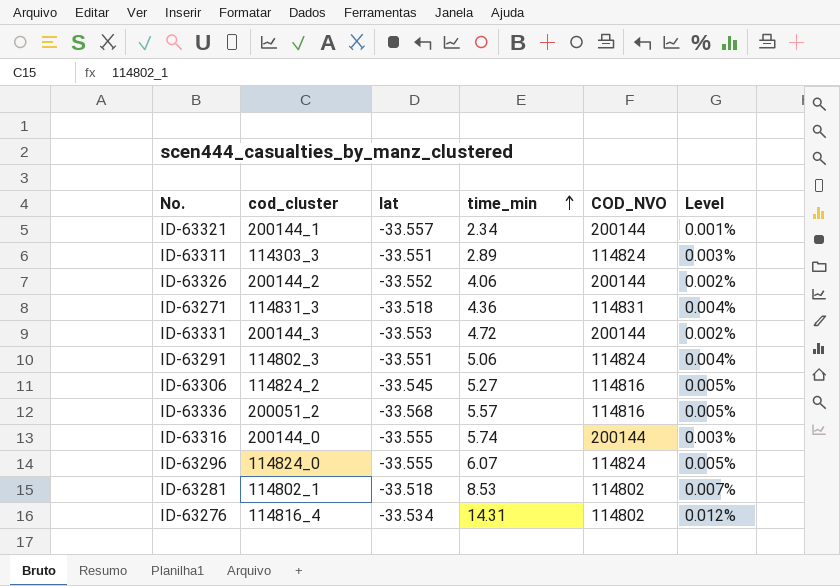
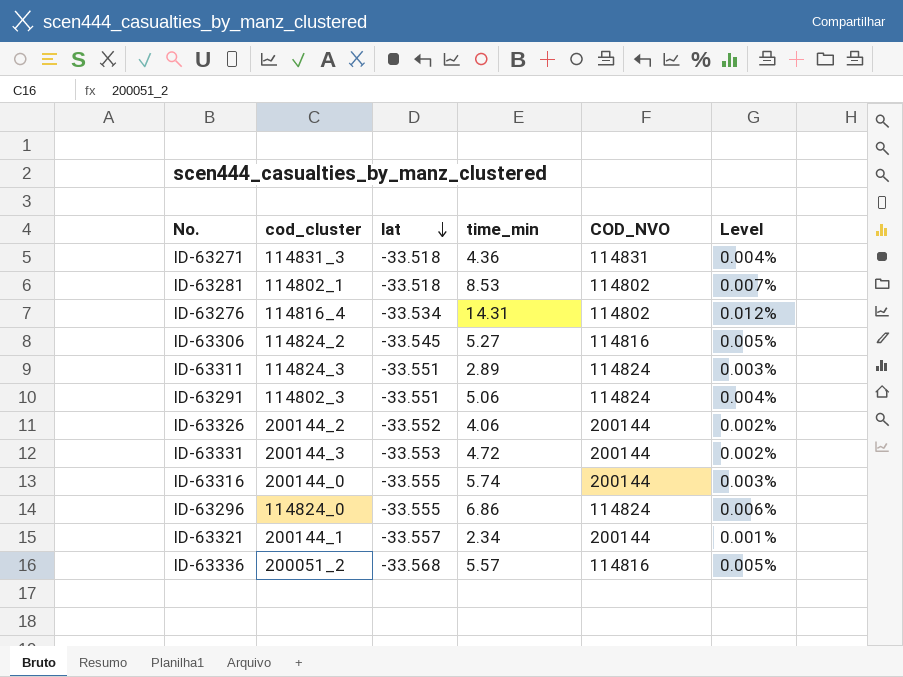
row order: time_min ascending -> lat descending
ID-63311 | cod_cluster: 114303_3 -> 114824_3
ID-63296 | time_min: 6.07 -> 6.86
ID-63296 | Level: 0.005% -> 0.006%

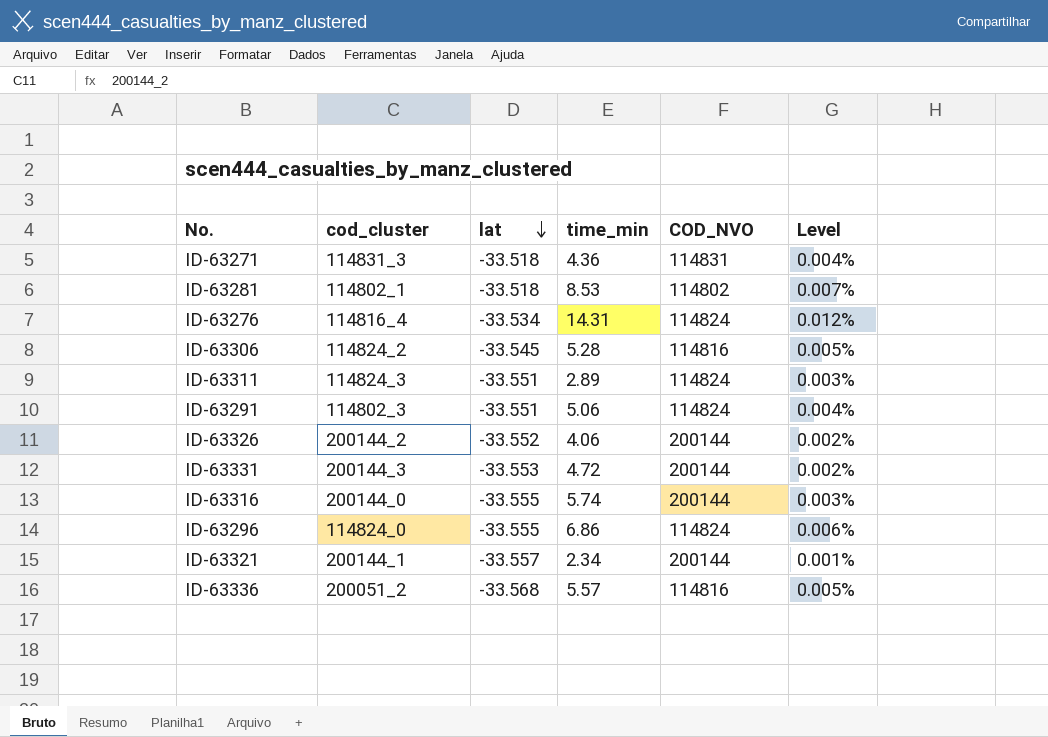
ID-63276 | COD_NVO: 114802 -> 114824
ID-63306 | time_min: 5.27 -> 5.28

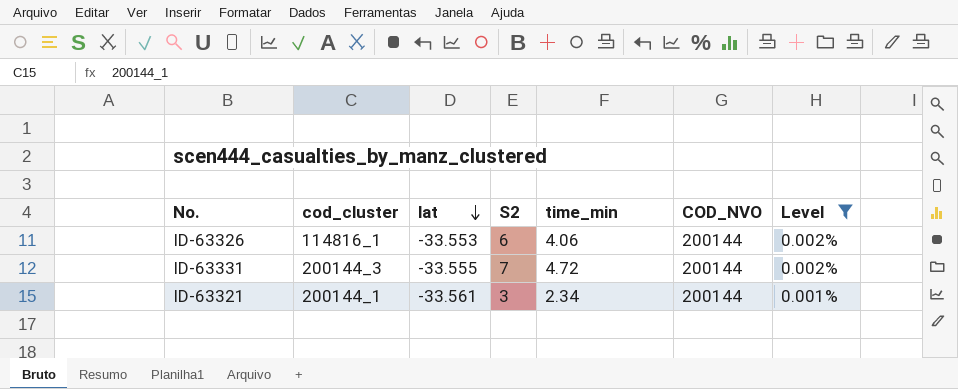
filter: none -> Level <= 0.002%
column S2 | position: none -> 4
ID-63326 | cod_cluster: 200144_2 -> 114816_1
ID-63326 | lat: -33.552 -> -33.553
ID-63331 | lat: -33.553 -> -33.555
ID-63321 | lat: -33.557 -> -33.561

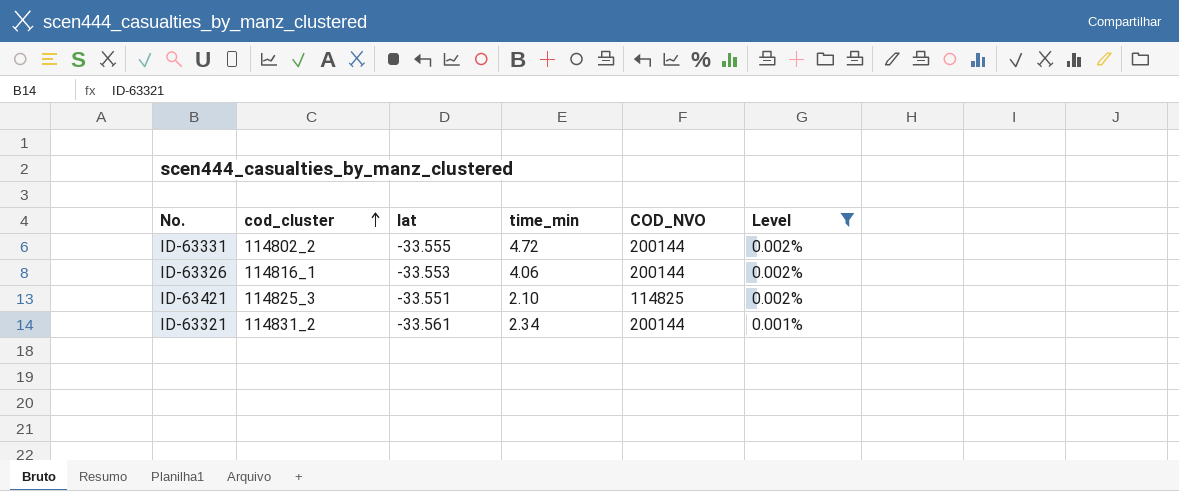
row order: lat descending -> cod_cluster ascending
column S2 | position: 4 -> none
ID-63331 | cod_cluster: 200144_3 -> 114802_2
row ID-63421: none -> 114825_3 | -33.551 | 2.10 | 114825 | 0.002%
ID-63321 | cod_cluster: 200144_1 -> 114831_2

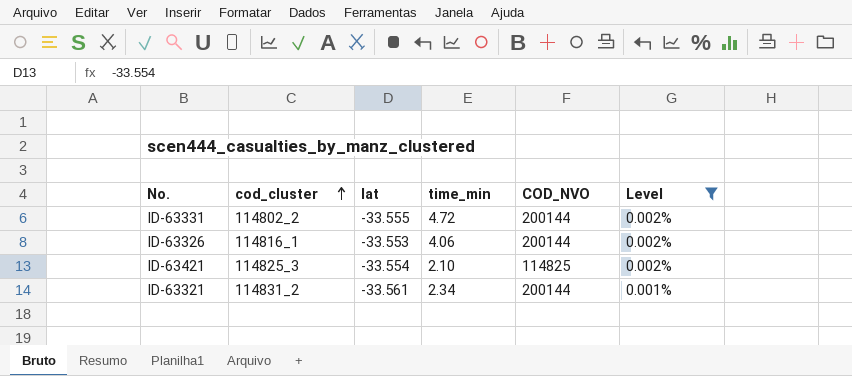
ID-63421 | lat: -33.551 -> -33.554

